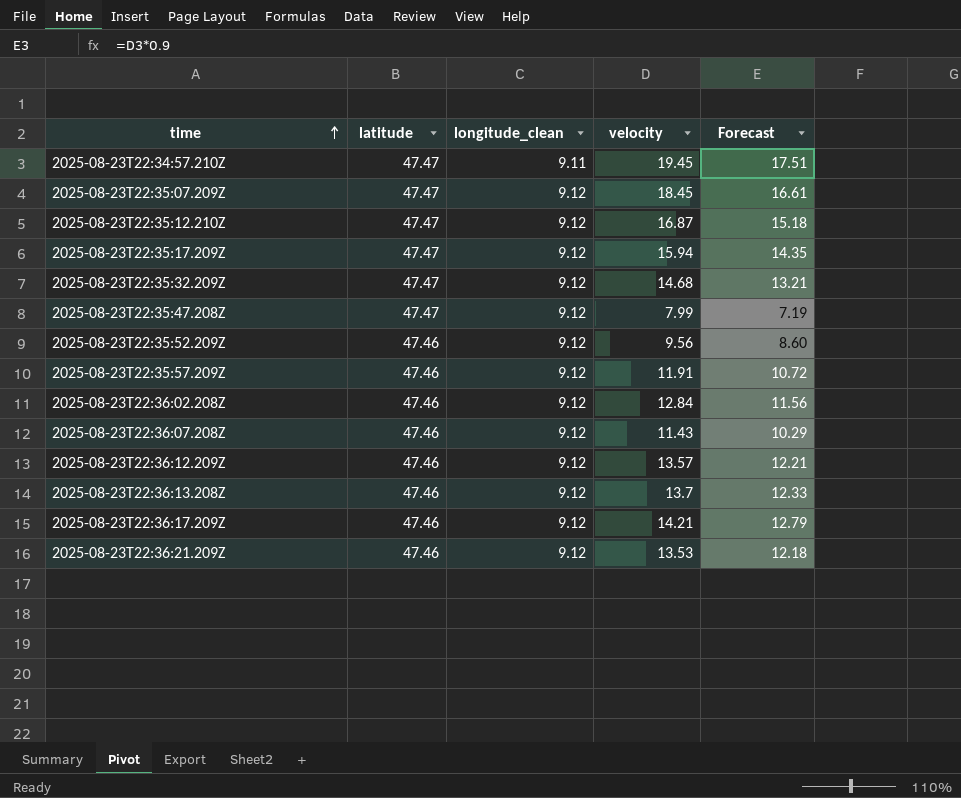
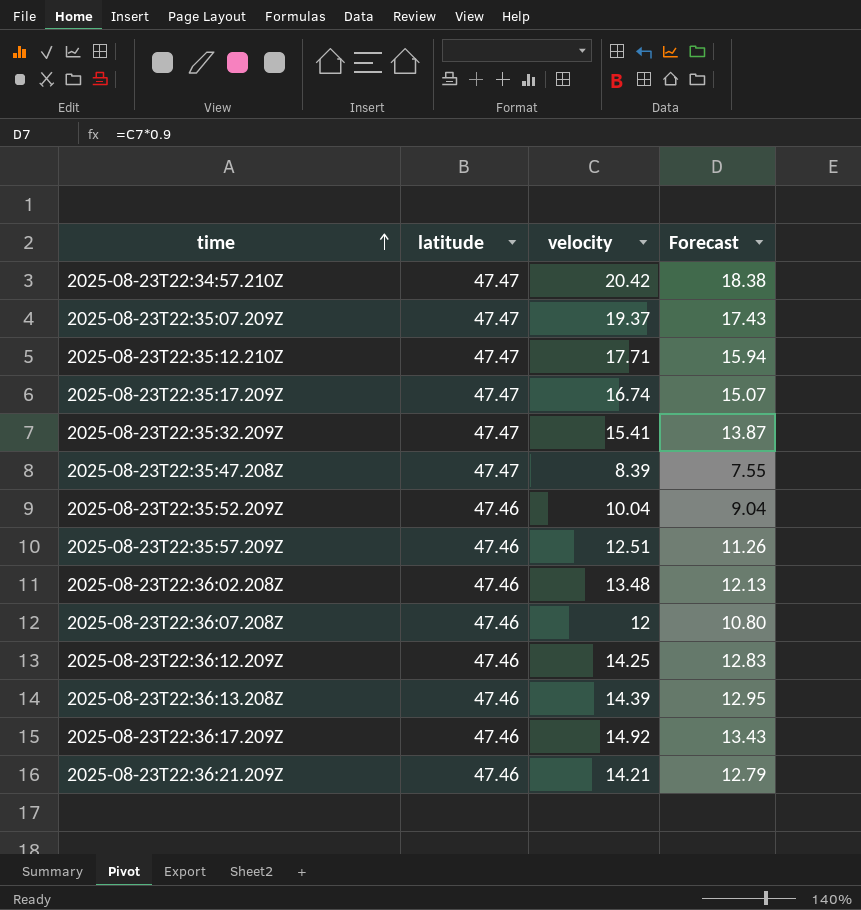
column longitude_clean | position: 3 -> none
2025-08-23T22:34:57.210Z | velocity: 19.45 -> 20.42
2025-08-23T22:34:57.210Z | Forecast: 17.51 -> 18.38
2025-08-23T22:35:07.209Z | velocity: 18.45 -> 19.37
2025-08-23T22:35:07.209Z | Forecast: 16.61 -> 17.43
2025-08-23T22:35:12.210Z | velocity: 16.87 -> 17.71
2025-08-23T22:35:12.210Z | Forecast: 15.18 -> 15.94
2025-08-23T22:35:17.209Z | velocity: 15.94 -> 16.74
2025-08-23T22:35:17.209Z | Forecast: 14.35 -> 15.07
2025-08-23T22:35:32.209Z | velocity: 14.68 -> 15.41
2025-08-23T22:35:32.209Z | Forecast: 13.21 -> 13.87
2025-08-23T22:35:47.208Z | velocity: 7.99 -> 8.39
2025-08-23T22:35:47.208Z | Forecast: 7.19 -> 7.55
2025-08-23T22:35:52.209Z | velocity: 9.56 -> 10.04
2025-08-23T22:35:52.209Z | Forecast: 8.60 -> 9.04
2025-08-23T22:35:57.209Z | velocity: 11.91 -> 12.51
2025-08-23T22:35:57.209Z | Forecast: 10.72 -> 11.26
2025-08-23T22:36:02.208Z | velocity: 12.84 -> 13.48
2025-08-23T22:36:02.208Z | Forecast: 11.56 -> 12.13
2025-08-23T22:36:07.208Z | velocity: 11.43 -> 12
2025-08-23T22:36:07.208Z | Forecast: 10.29 -> 10.80
2025-08-23T22:36:12.209Z | velocity: 13.57 -> 14.25
2025-08-23T22:36:12.209Z | Forecast: 12.21 -> 12.83
2025-08-23T22:36:13.208Z | velocity: 13.7 -> 14.39
2025-08-23T22:36:13.208Z | Forecast: 12.33 -> 12.95
2025-08-23T22:36:17.209Z | velocity: 14.21 -> 14.92
2025-08-23T22:36:17.209Z | Forecast: 12.79 -> 13.43
2025-08-23T22:36:21.209Z | velocity: 13.53 -> 14.21
2025-08-23T22:36:21.209Z | Forecast: 12.18 -> 12.79

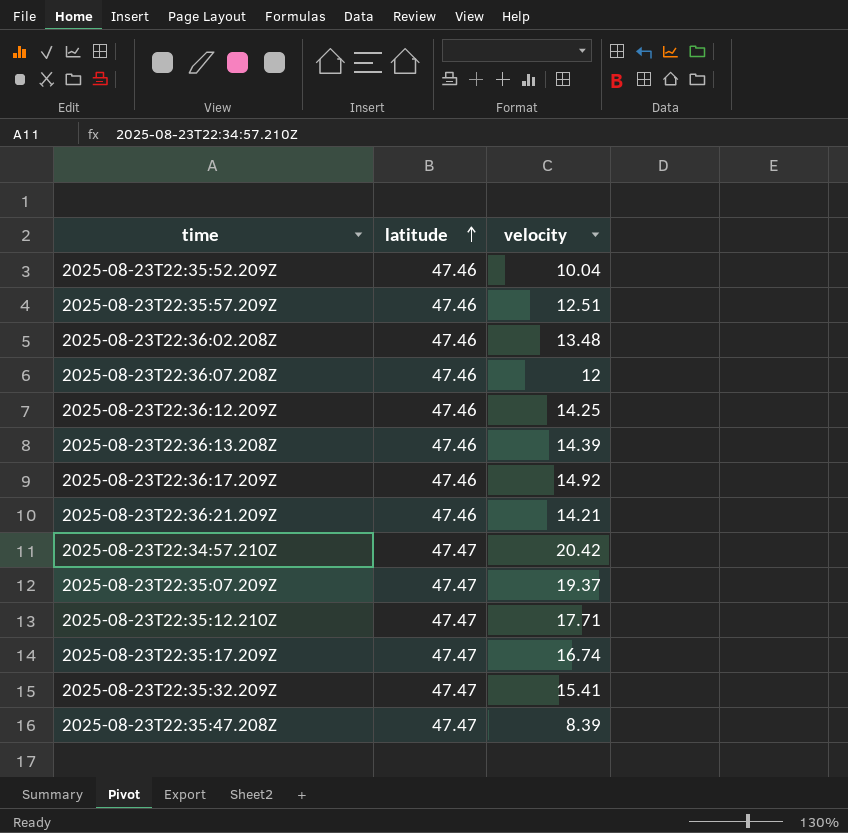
row order: time ascending -> latitude ascending
column Forecast | formula: [velocity] * 0.9 -> none

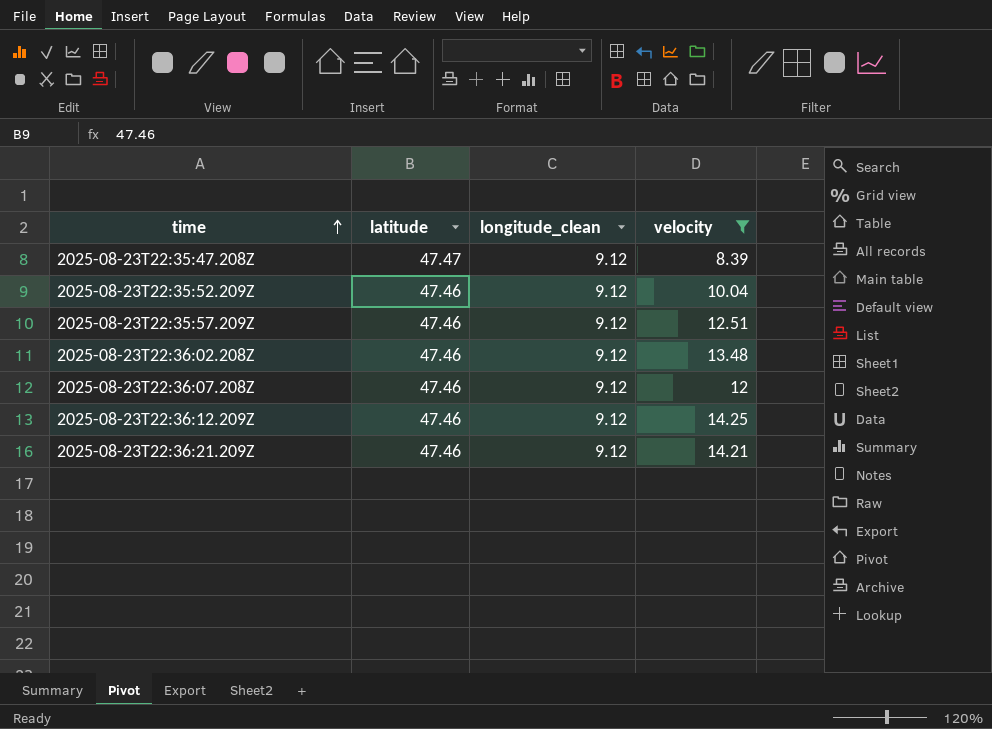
filter: none -> velocity <= 14.25
row order: latitude ascending -> time ascending
column longitude_clean | position: none -> 3

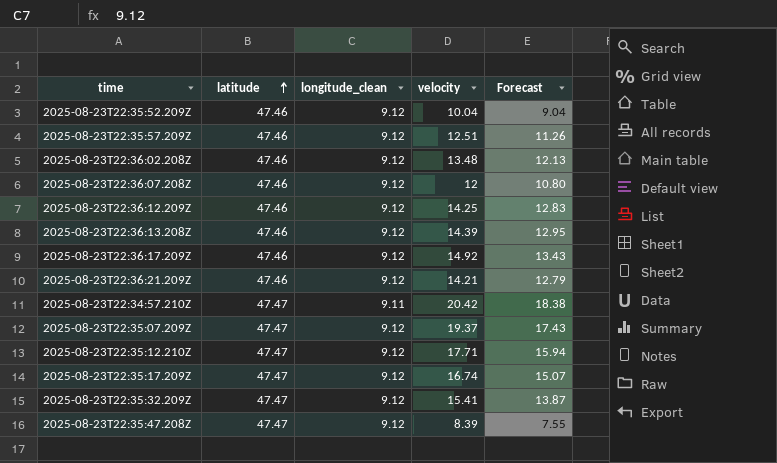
filter: velocity <= 14.25 -> none
row order: time ascending -> latitude ascending
column Forecast | formula: none -> [velocity] * 0.9

